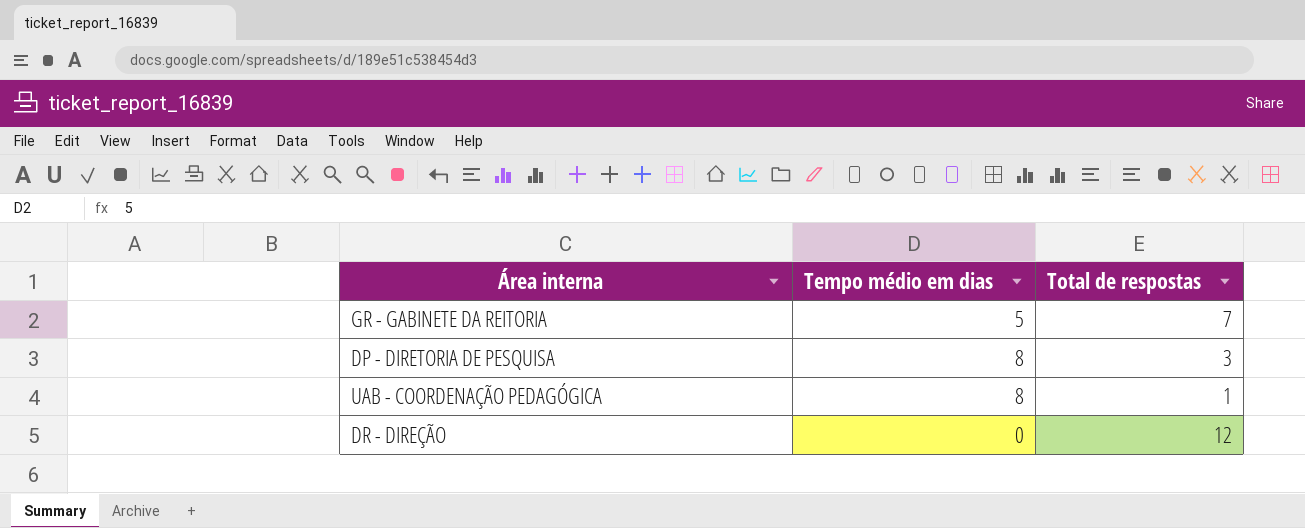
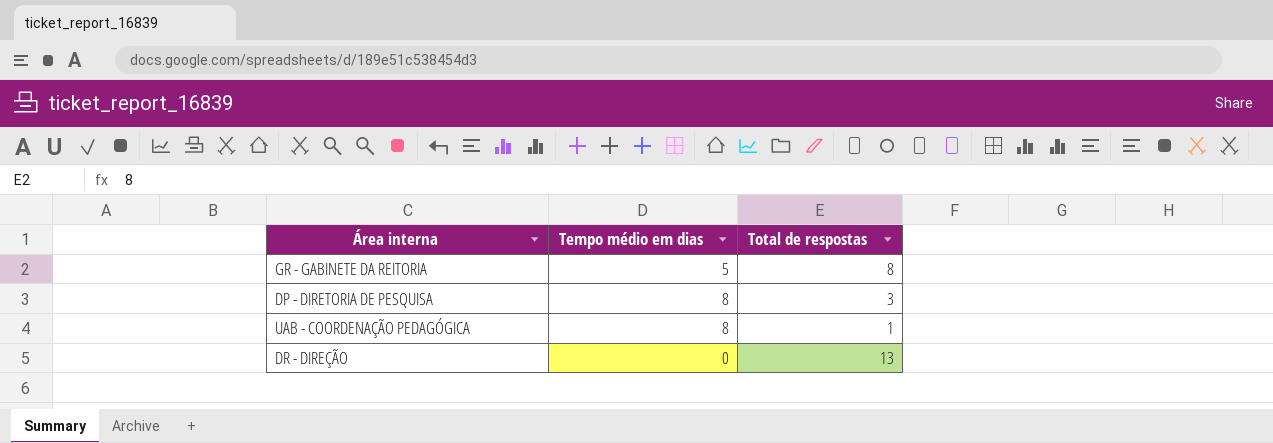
GR - GABINETE DA REITORIA | Total de respostas: 7 -> 8
DR - DIREÇÃO | Total de respostas: 12 -> 13

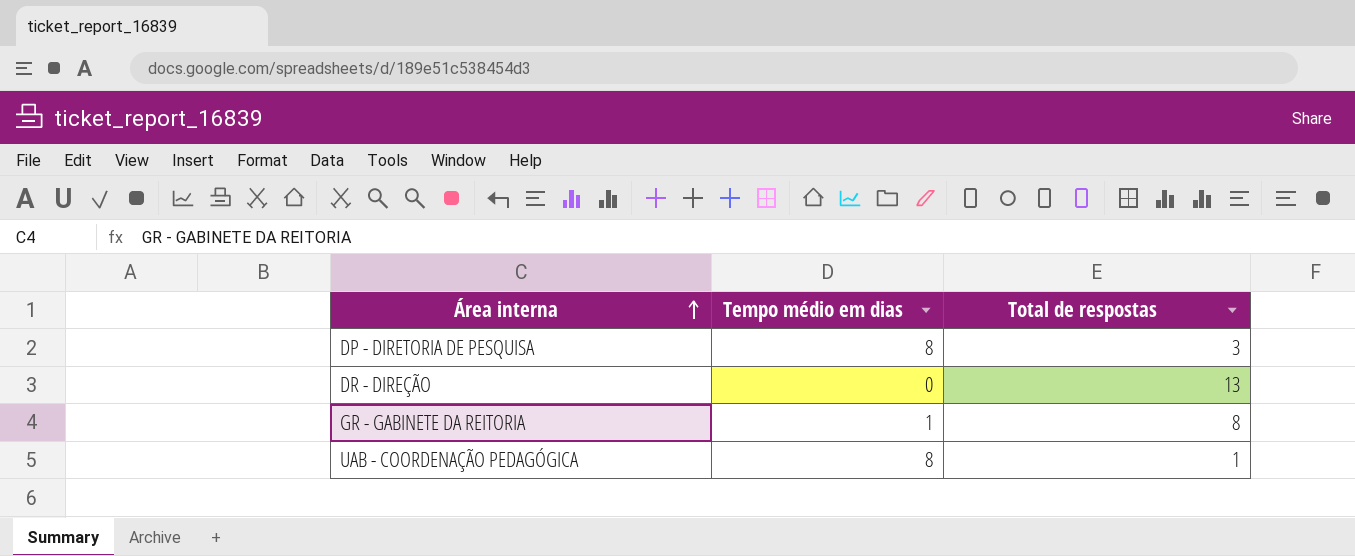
row order: none -> Área interna ascending
GR - GABINETE DA REITORIA | Tempo médio em dias: 5 -> 1

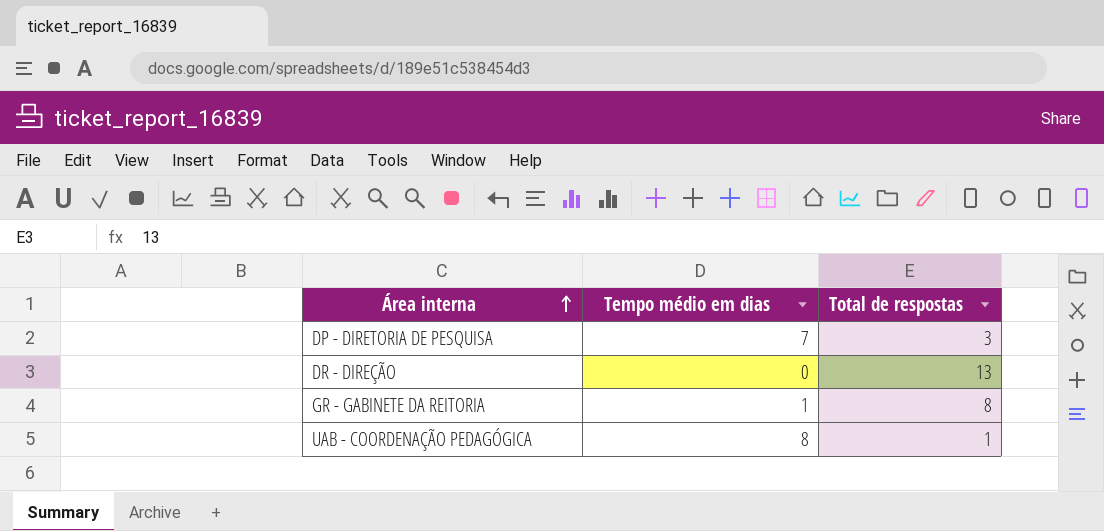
DP - DIRETORIA DE PESQUISA | Tempo médio em dias: 8 -> 7

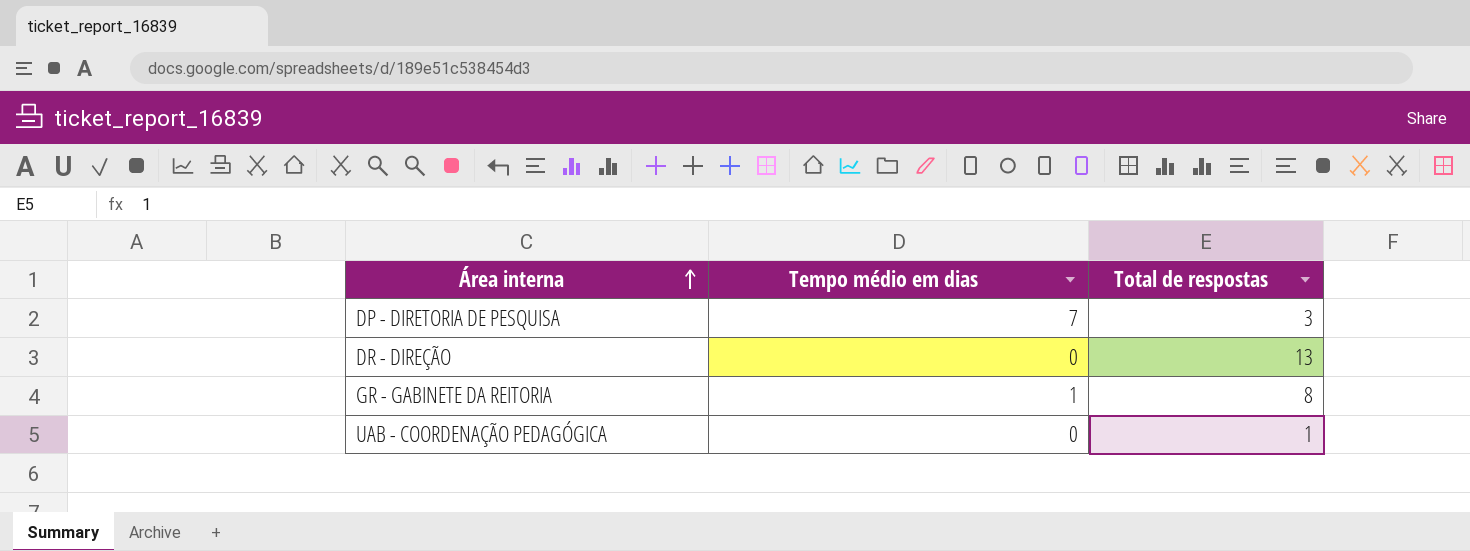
UAB - COORDENAÇÃO PEDAGÓGICA | Tempo médio em dias: 8 -> 0

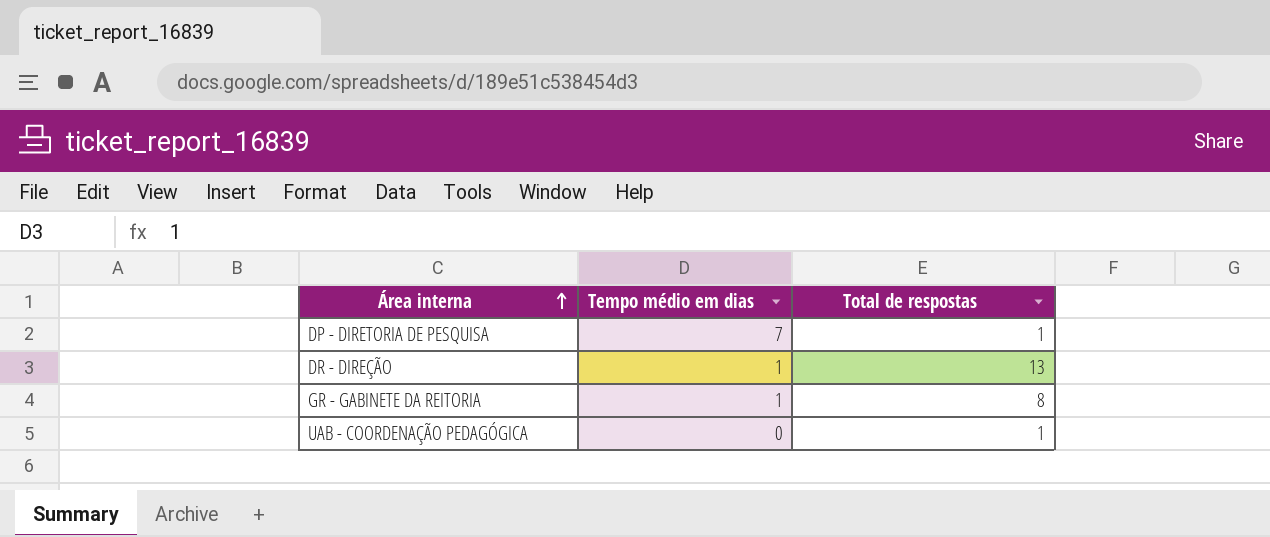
DP - DIRETORIA DE PESQUISA | Total de respostas: 3 -> 1
DR - DIREÇÃO | Tempo médio em dias: 0 -> 1

